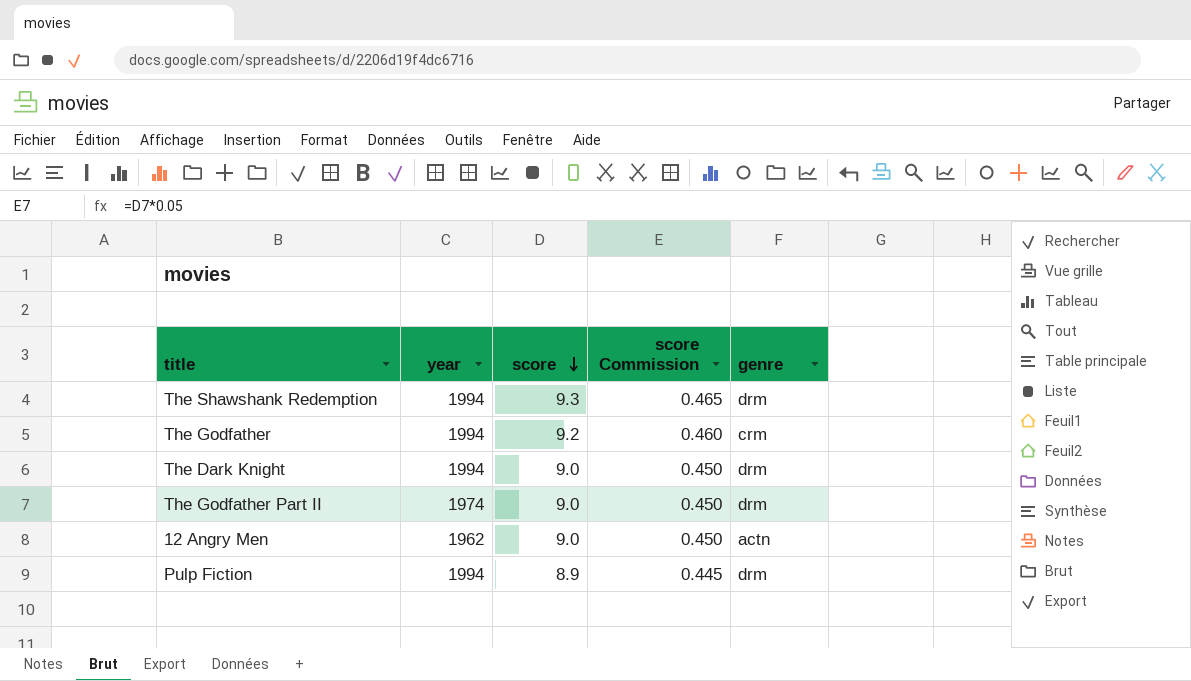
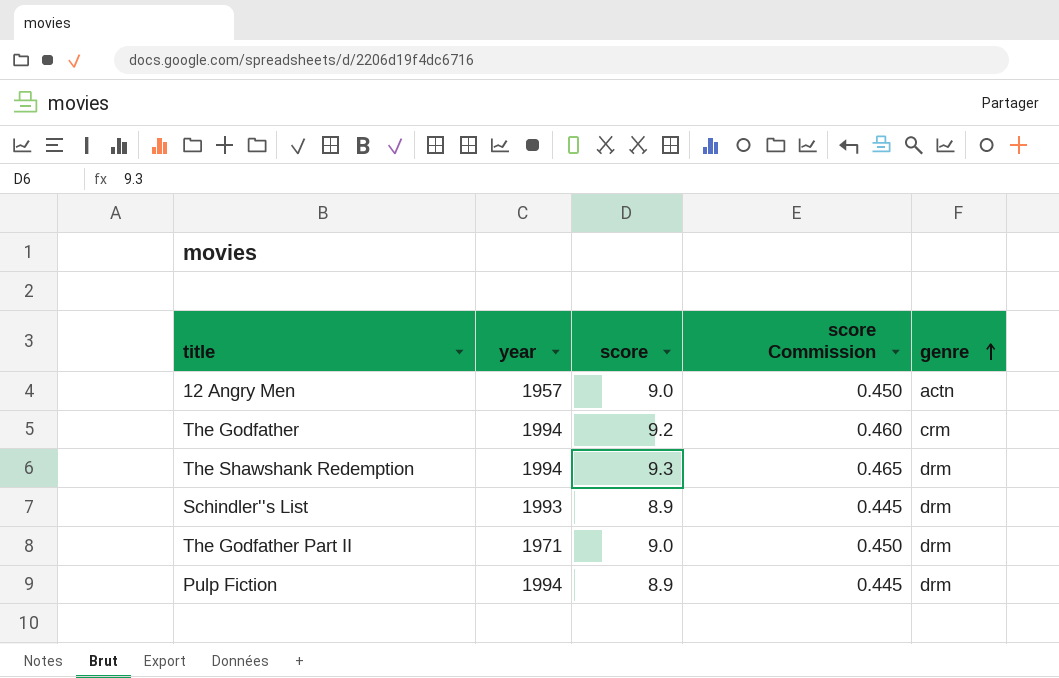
row order: score descending -> genre ascending
row The Dark Knight: 1994 | 9.0 | 0.450 | drm -> none
12 Angry Men | year: 1962 -> 1957
row Schindler''s List: none -> 1993 | 8.9 | 0.445 | drm
The Godfather Part II | year: 1974 -> 1971

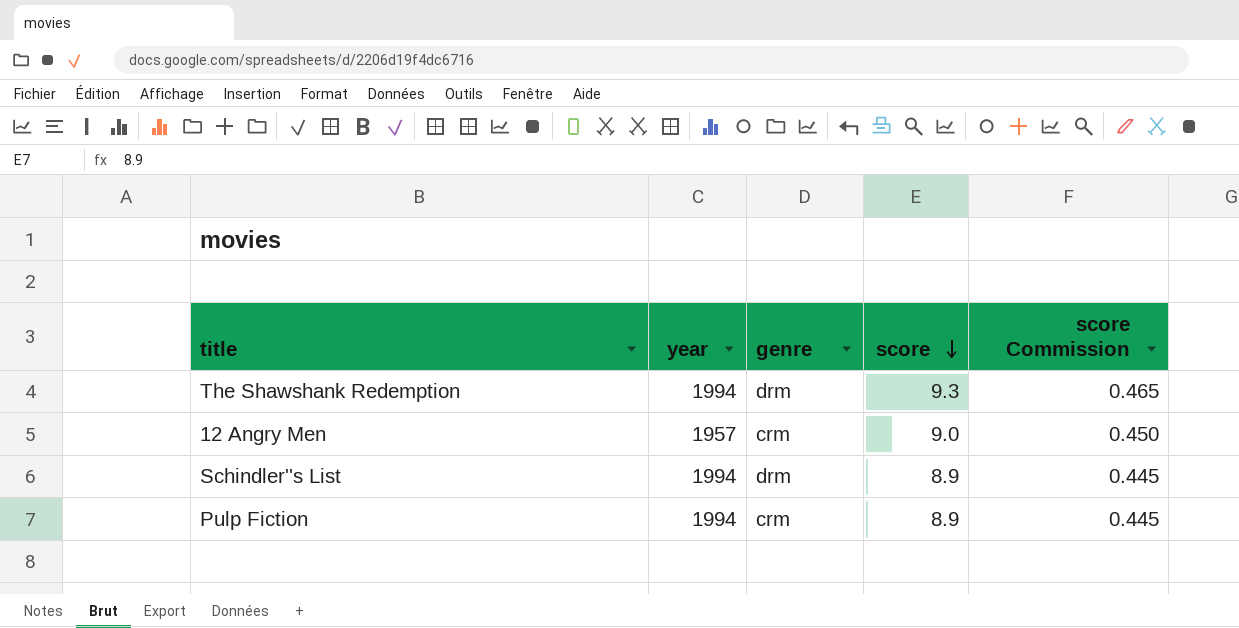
row order: genre ascending -> score descending
column genre | position: 5 -> 3
row The Godfather: 1994 | 9.2 | 0.460 | crm -> none
row The Godfather Part II: 1971 | 9.0 | 0.450 | drm -> none
12 Angry Men | genre: actn -> crm
Schindler''s List | year: 1993 -> 1994
Pulp Fiction | genre: drm -> crm

